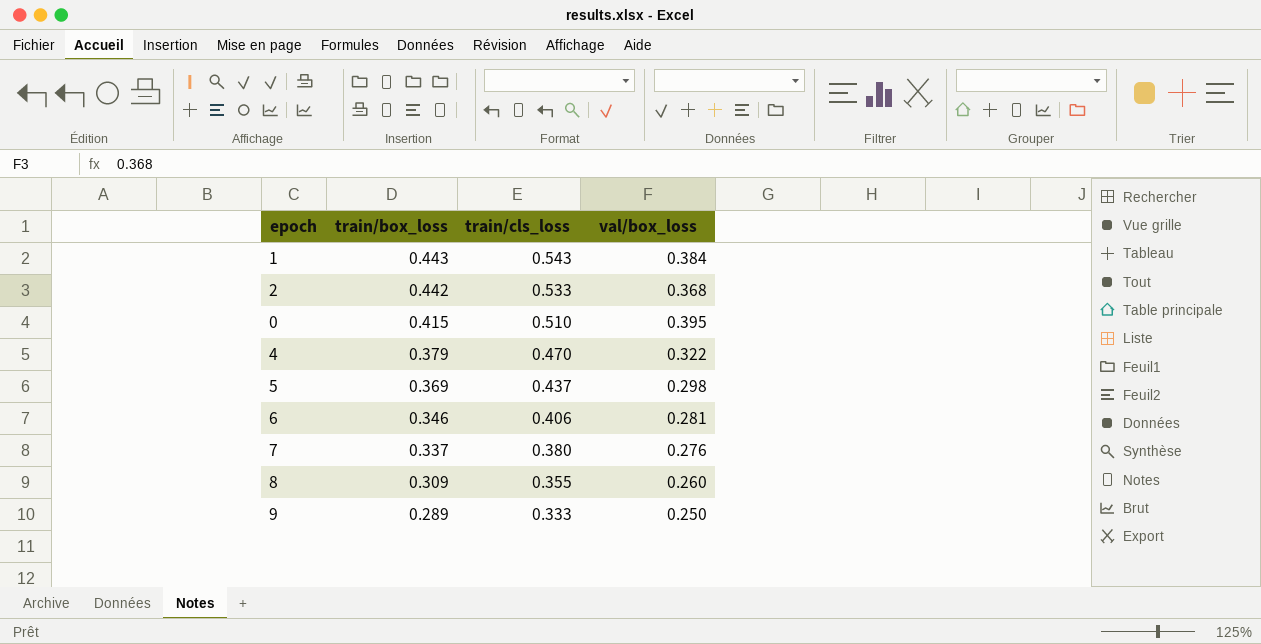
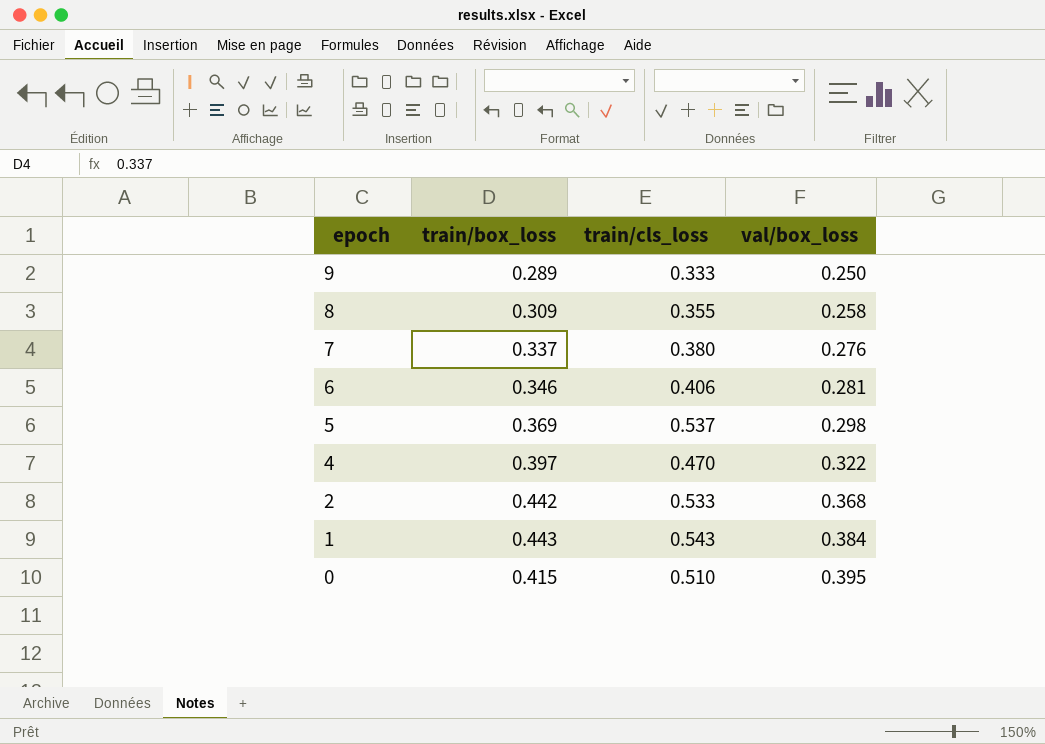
row order: train/box_loss descending -> epoch descending
8 | val/box_loss: 0.260 -> 0.258
5 | train/cls_loss: 0.437 -> 0.537
4 | train/box_loss: 0.379 -> 0.397

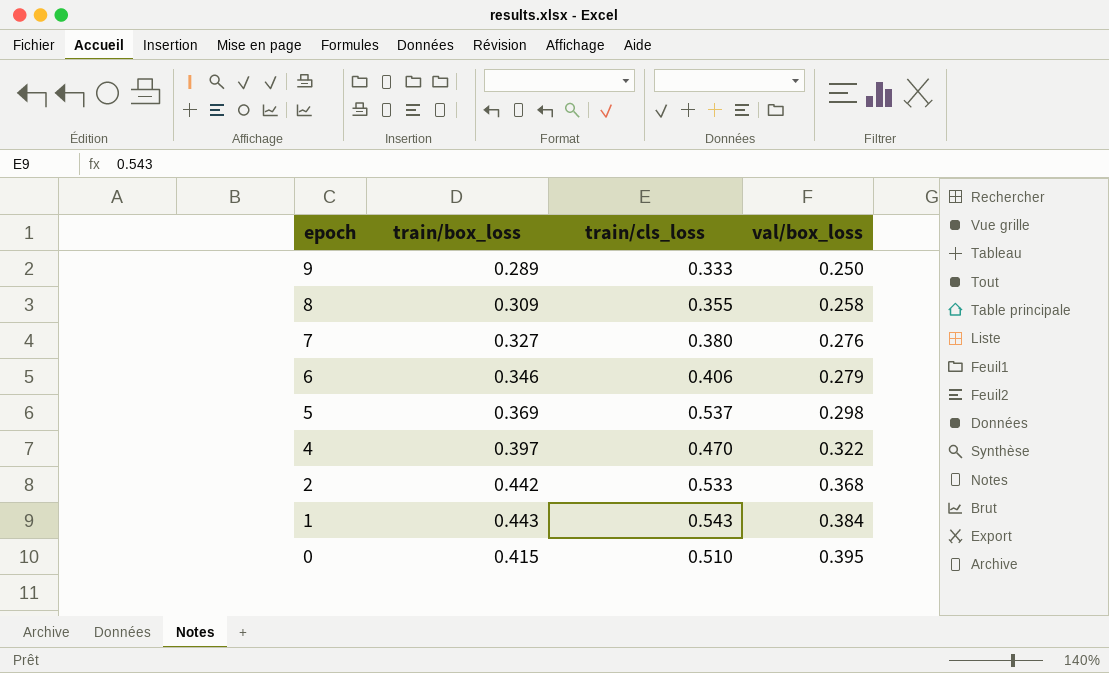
7 | train/box_loss: 0.337 -> 0.327
6 | val/box_loss: 0.281 -> 0.279

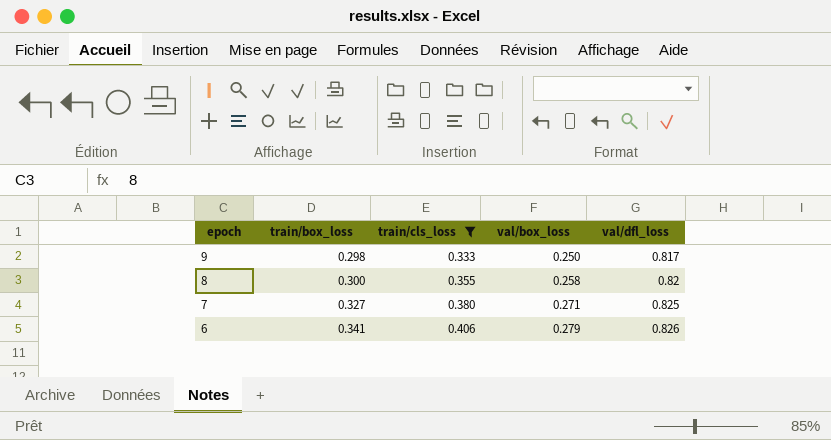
filter: none -> train/cls_loss <= 0.406
column val/dfl_loss | position: none -> 5
9 | train/box_loss: 0.289 -> 0.298
8 | train/box_loss: 0.309 -> 0.300
7 | val/box_loss: 0.276 -> 0.271
6 | train/box_loss: 0.346 -> 0.341

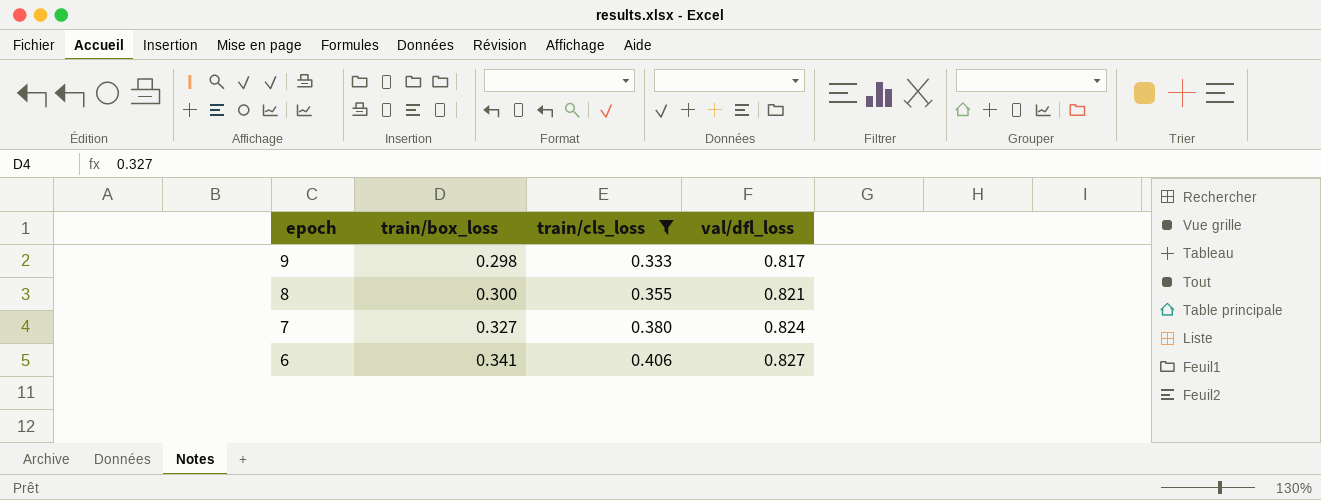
column val/box_loss | position: 4 -> none
8 | val/dfl_loss: 0.82 -> 0.821
7 | val/dfl_loss: 0.825 -> 0.824
6 | val/dfl_loss: 0.826 -> 0.827

